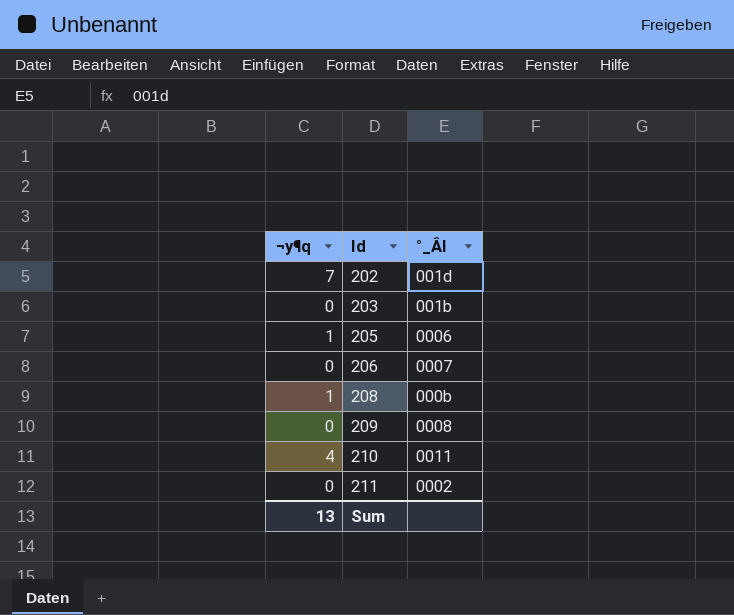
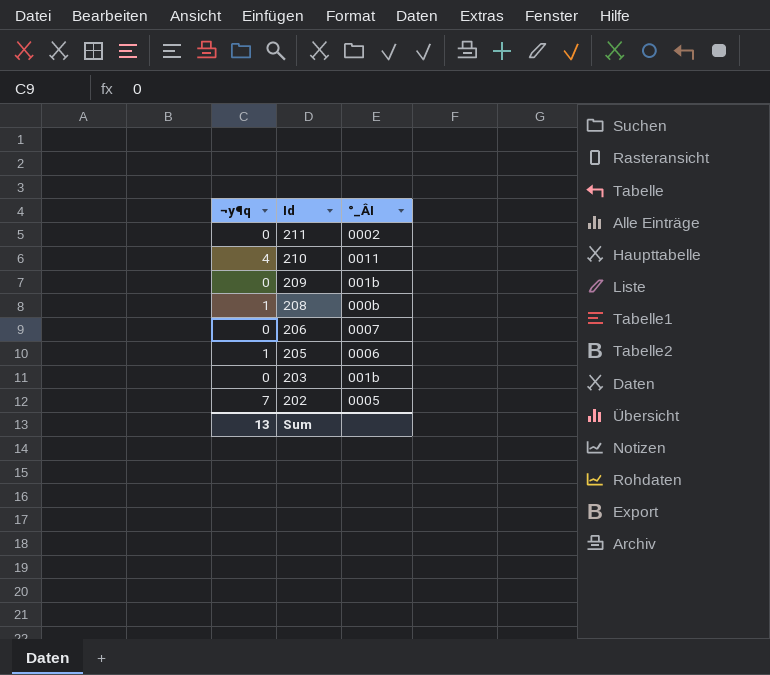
row order: Id ascending -> Id descending
209 | °_ÂI: 0008 -> 001b
202 | °_ÂI: 001d -> 0005

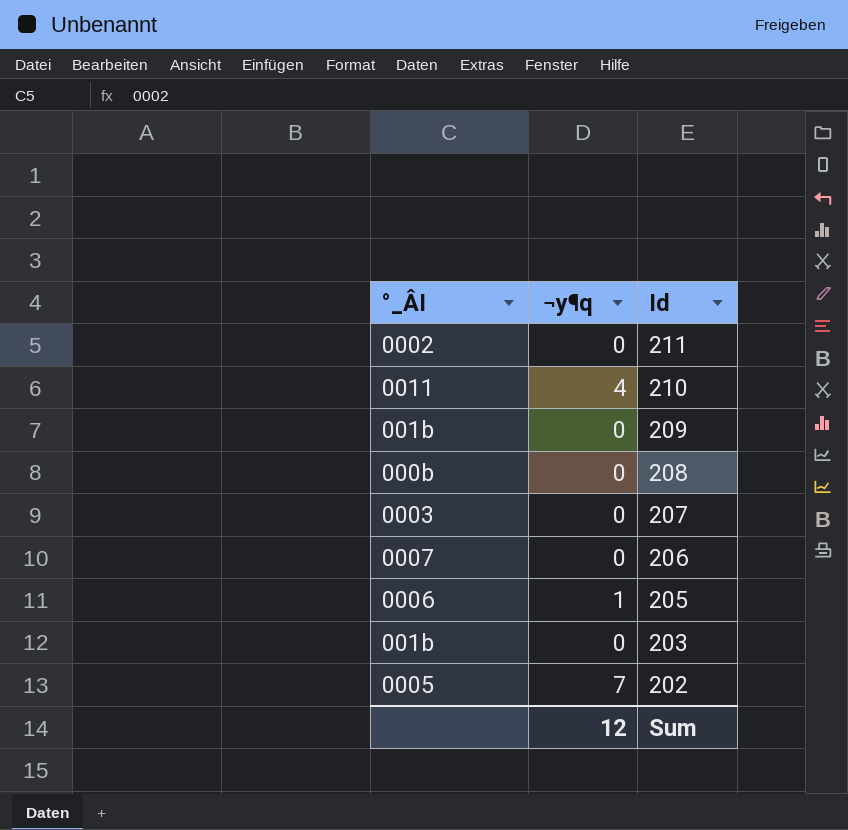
column °_ÂI | position: 3 -> 1
208 | ¬y¶q: 1 -> 0
row 207: none -> 0003 | 0
Sum | ¬y¶q: 13 -> 12

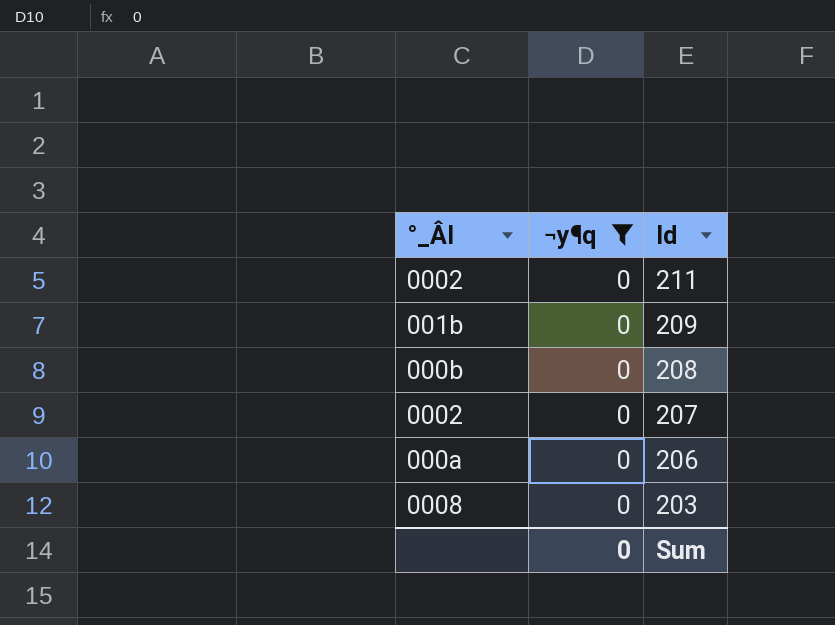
filter: none -> ¬y¶q = 0
207 | °_ÂI: 0003 -> 0002
206 | °_ÂI: 0007 -> 000a
203 | °_ÂI: 001b -> 0008
Sum | ¬y¶q: 12 -> 0

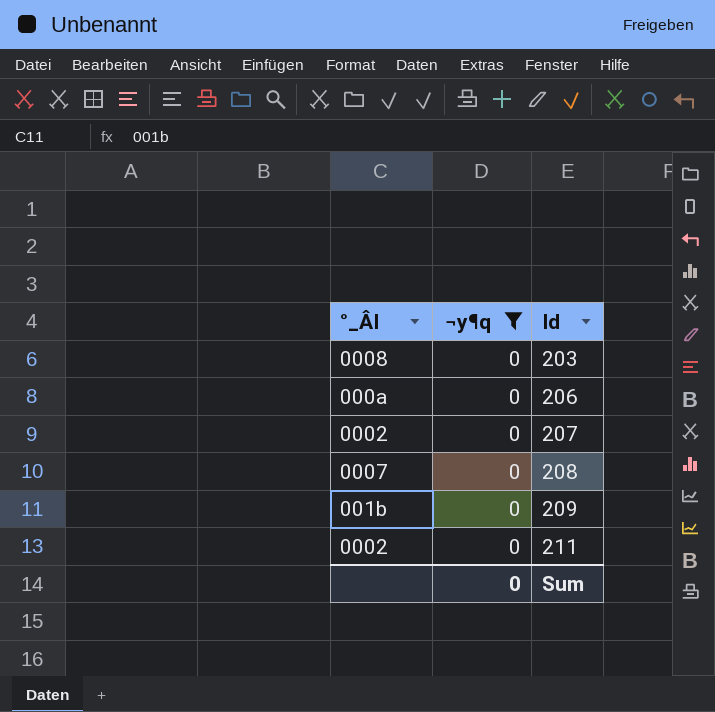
row order: Id descending -> Id ascending
208 | °_ÂI: 000b -> 0007

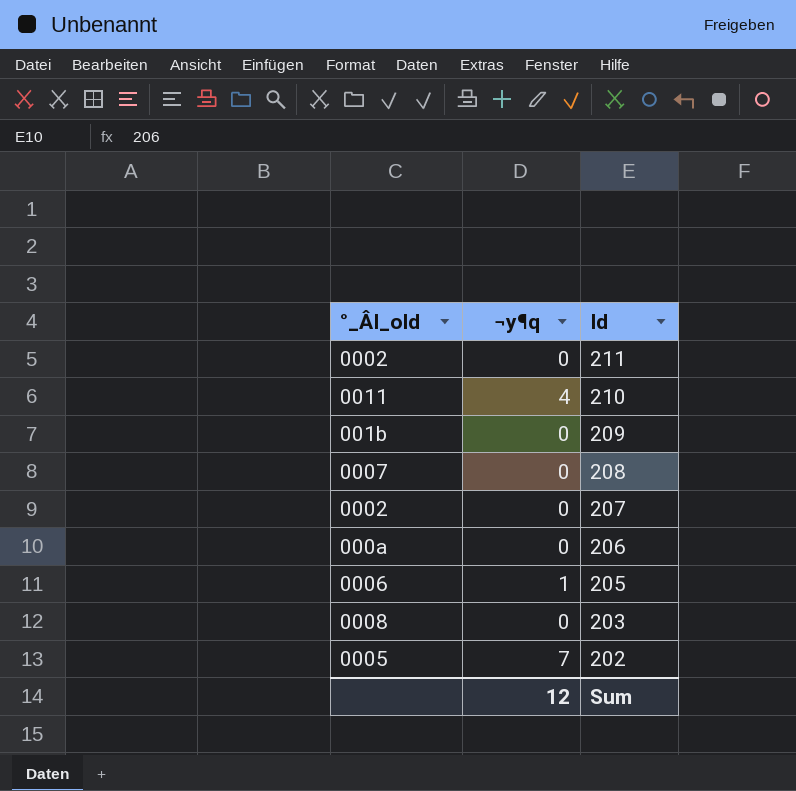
filter: ¬y¶q = 0 -> none
row order: Id ascending -> Id descending
column name: °_ÂI -> °_ÂI_old
Sum | ¬y¶q: 0 -> 12

